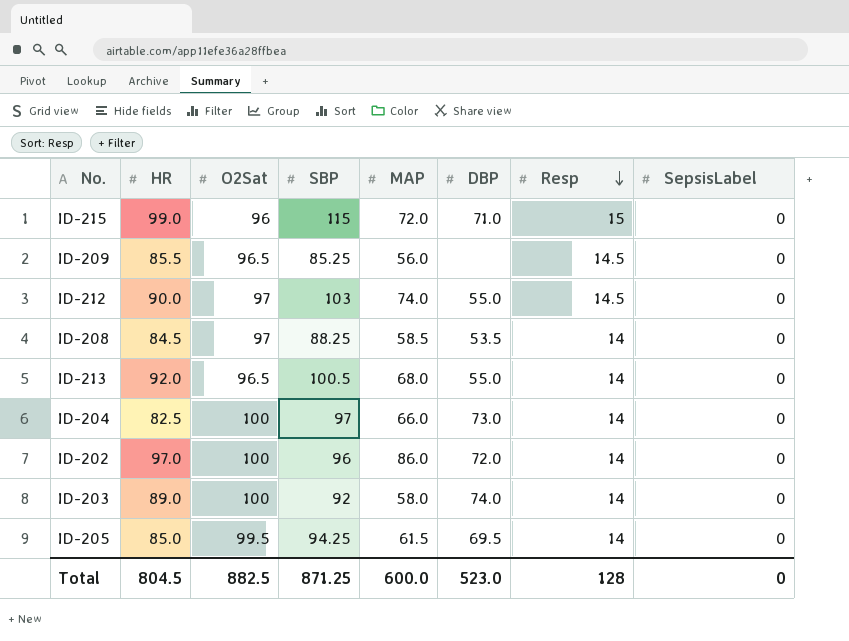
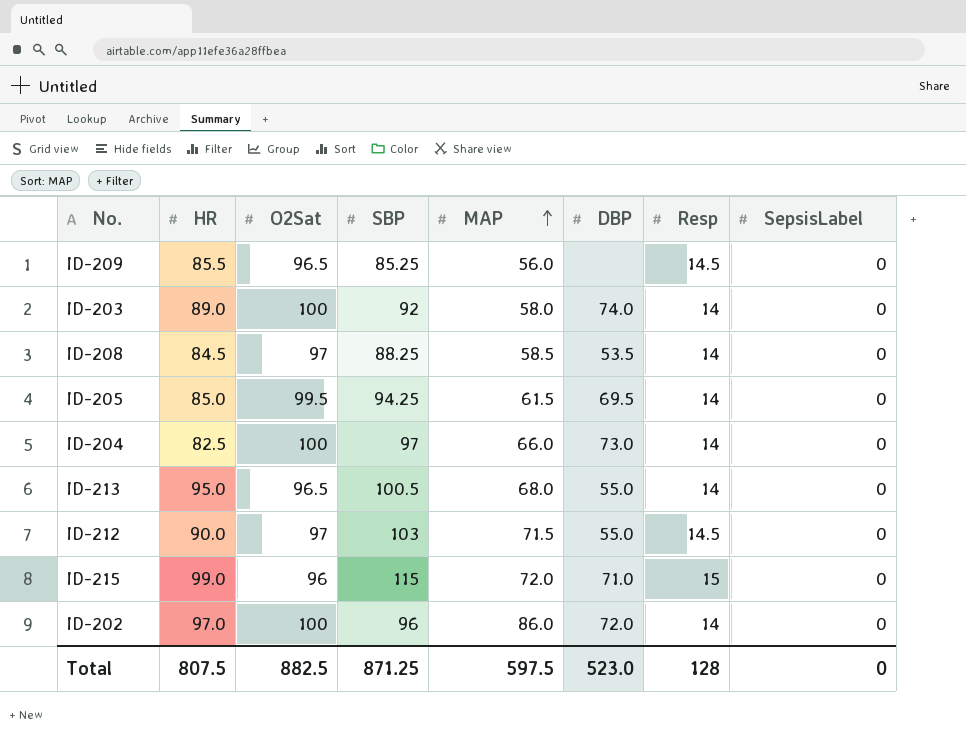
row order: Resp descending -> MAP ascending
ID-213 | HR: 92.0 -> 95.0
ID-212 | MAP: 74.0 -> 71.5
Total | HR: 804.5 -> 807.5
Total | MAP: 600.0 -> 597.5

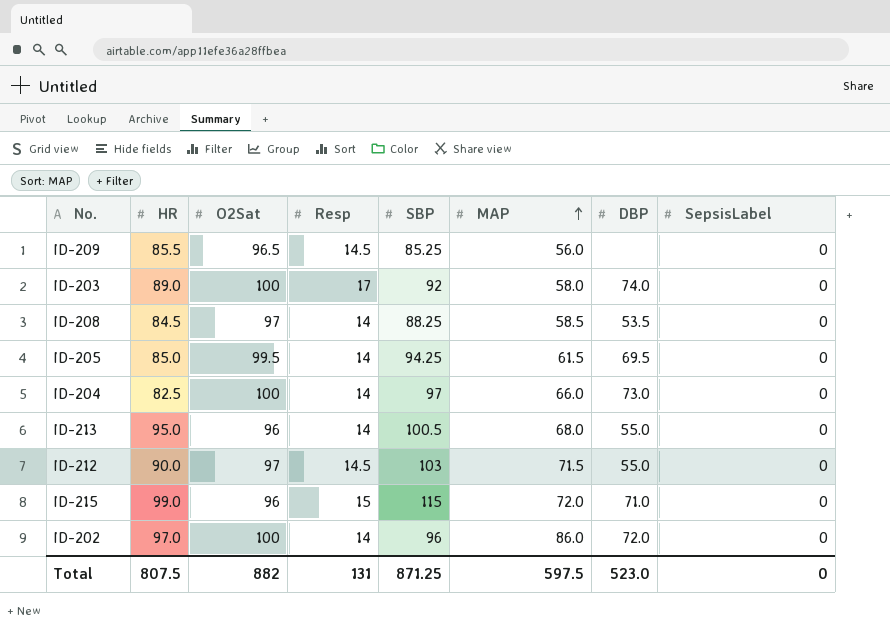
column Resp | position: 7 -> 4
ID-203 | Resp: 14 -> 17
ID-213 | O2Sat: 96.5 -> 96
Total | O2Sat: 882.5 -> 882
Total | Resp: 128 -> 131

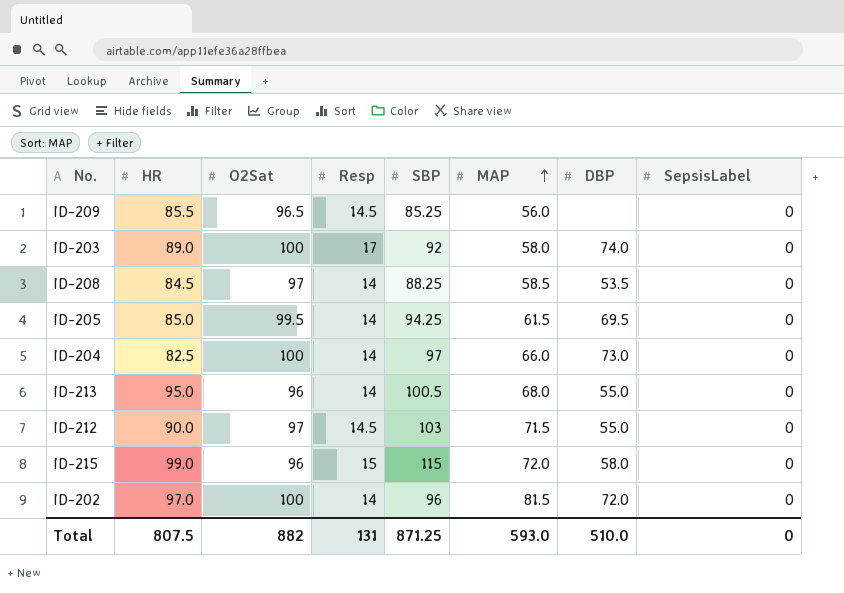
ID-215 | DBP: 71.0 -> 58.0
ID-202 | MAP: 86.0 -> 81.5
Total | MAP: 597.5 -> 593.0
Total | DBP: 523.0 -> 510.0

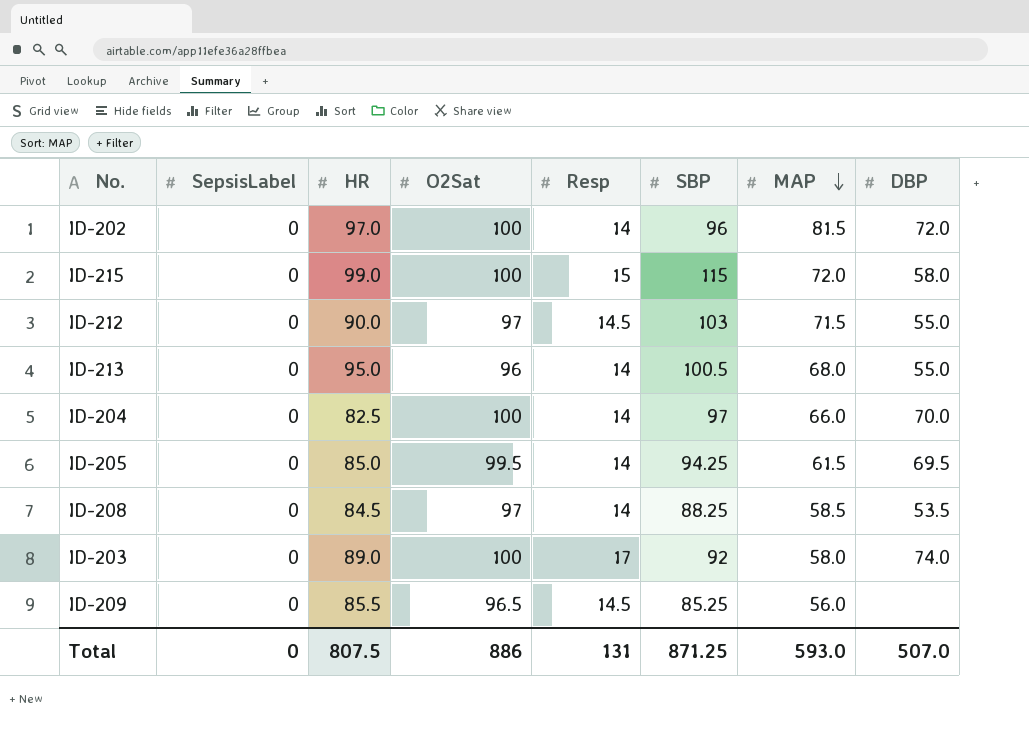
row order: MAP ascending -> MAP descending
column SepsisLabel | position: 8 -> 2
ID-215 | O2Sat: 96 -> 100
ID-204 | DBP: 73.0 -> 70.0
Total | O2Sat: 882 -> 886
Total | DBP: 510.0 -> 507.0

